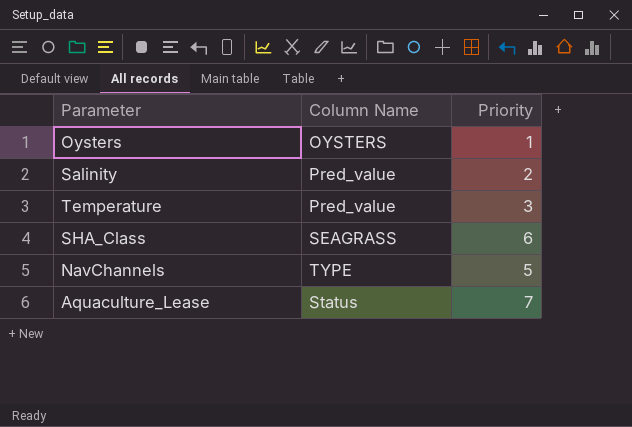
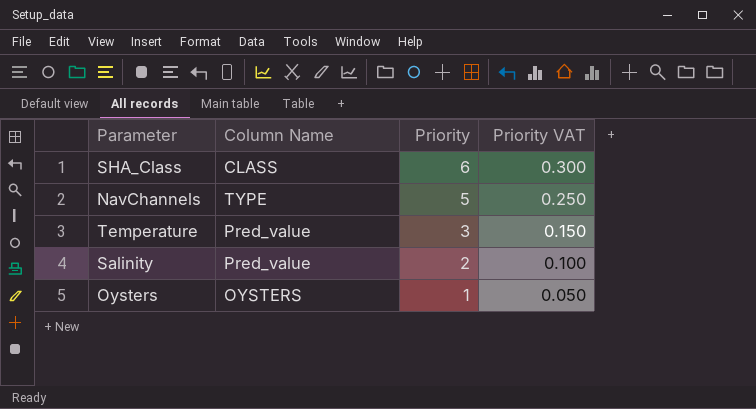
row order: none -> Priority descending
column Priority VAT | formula: none -> [Priority] * 0.05
row Aquaculture_Lease: Status | 7 -> none
SHA_Class | Column Name: SEAGRASS -> CLASS

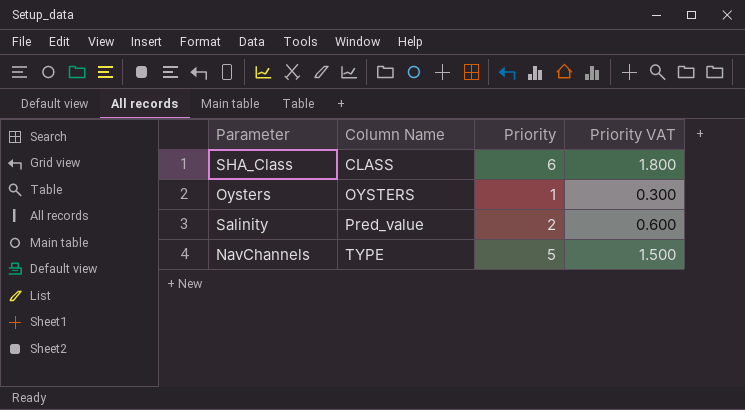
row order: Priority descending -> Column Name ascending
column Priority VAT | formula: [Priority] * 0.05 -> [Priority] * 0.3
row Temperature: Pred_value | 3 | 0.150 -> none

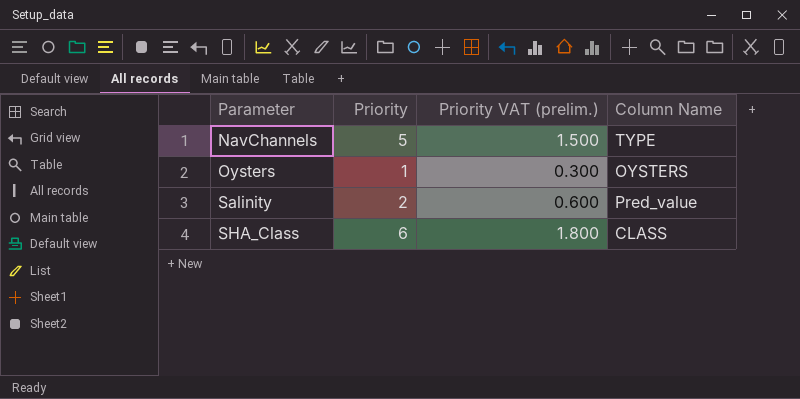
row order: Column Name ascending -> Parameter ascending
column name: Priority VAT -> Priority VAT (prelim.)
column Column Name | position: 2 -> 4

